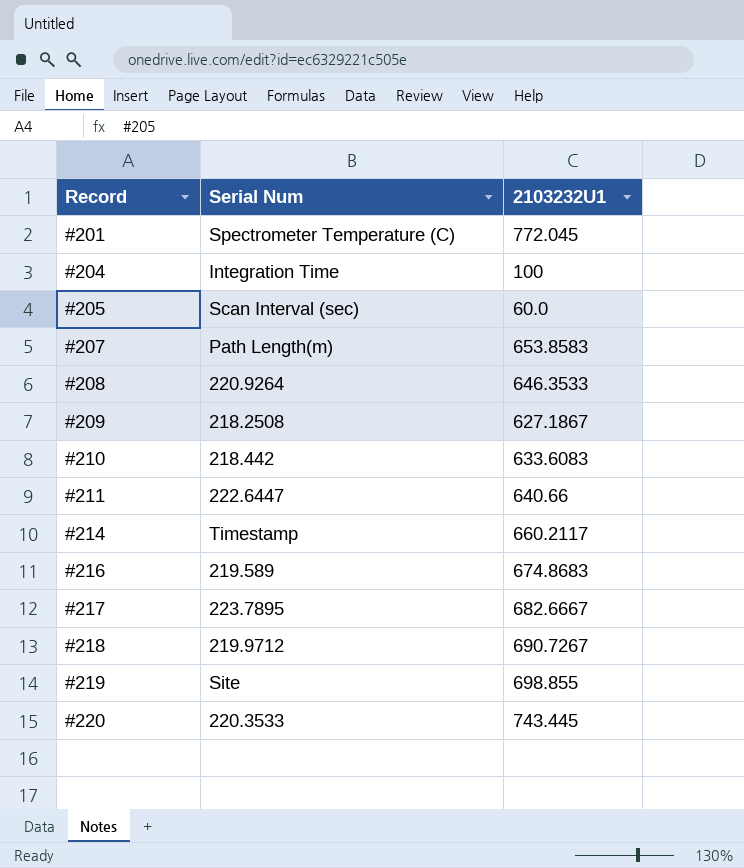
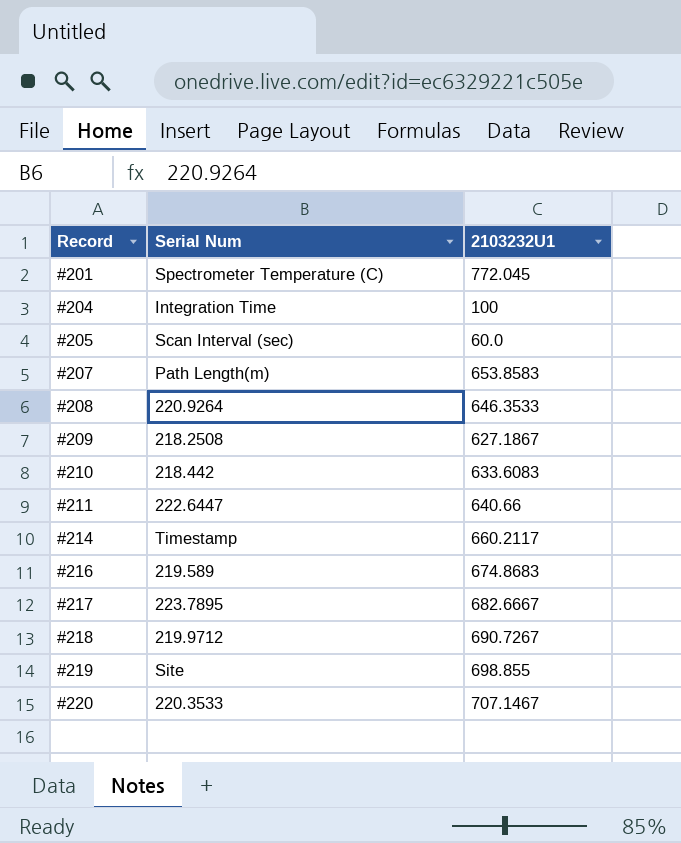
#220 | 2103232U1: 743.445 -> 707.1467

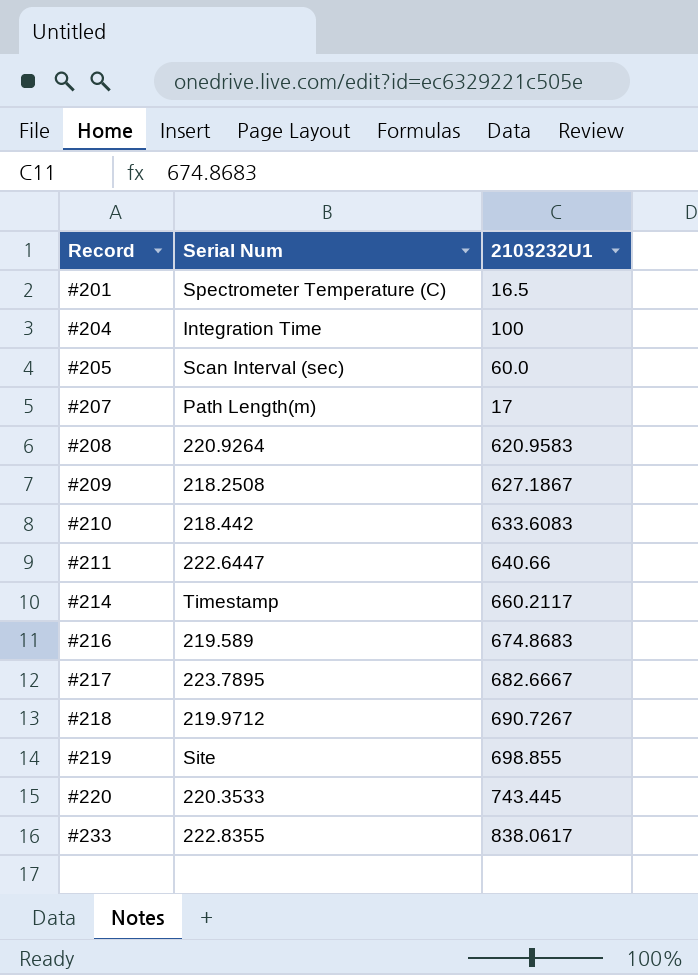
#201 | 2103232U1: 772.045 -> 16.5
#207 | 2103232U1: 653.8583 -> 17
#208 | 2103232U1: 646.3533 -> 620.9583
#220 | 2103232U1: 707.1467 -> 743.445
row #233: none -> 222.8355 | 838.0617

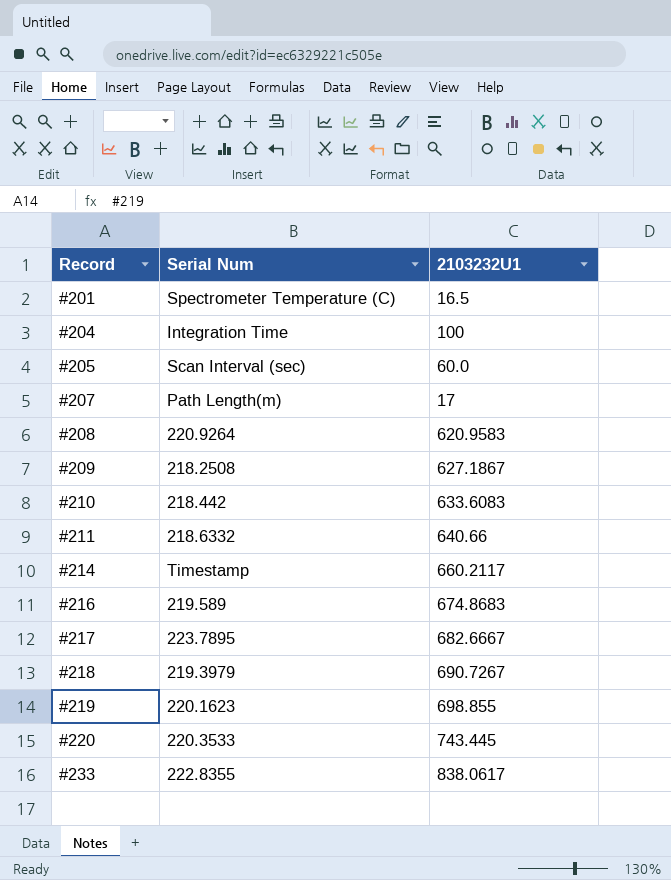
#211 | Serial Num: 222.6447 -> 218.6332
#218 | Serial Num: 219.9712 -> 219.3979
#219 | Serial Num: Site -> 220.1623

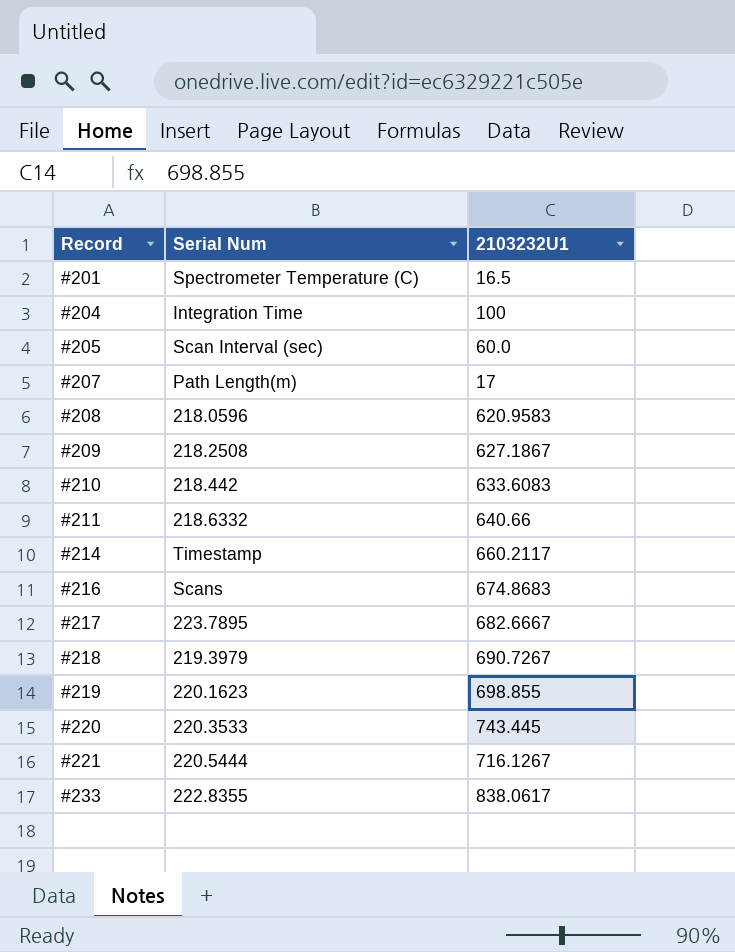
#208 | Serial Num: 220.9264 -> 218.0596
#216 | Serial Num: 219.589 -> Scans
row #221: none -> 220.5444 | 716.1267

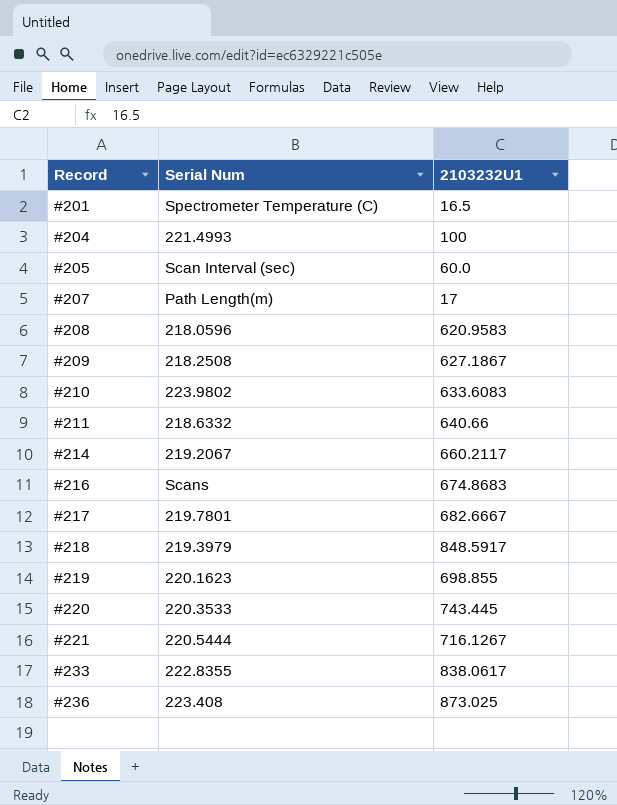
#204 | Serial Num: Integration Time -> 221.4993
#210 | Serial Num: 218.442 -> 223.9802
#214 | Serial Num: Timestamp -> 219.2067
#217 | Serial Num: 223.7895 -> 219.7801
#218 | 2103232U1: 690.7267 -> 848.5917
row #236: none -> 223.408 | 873.025

